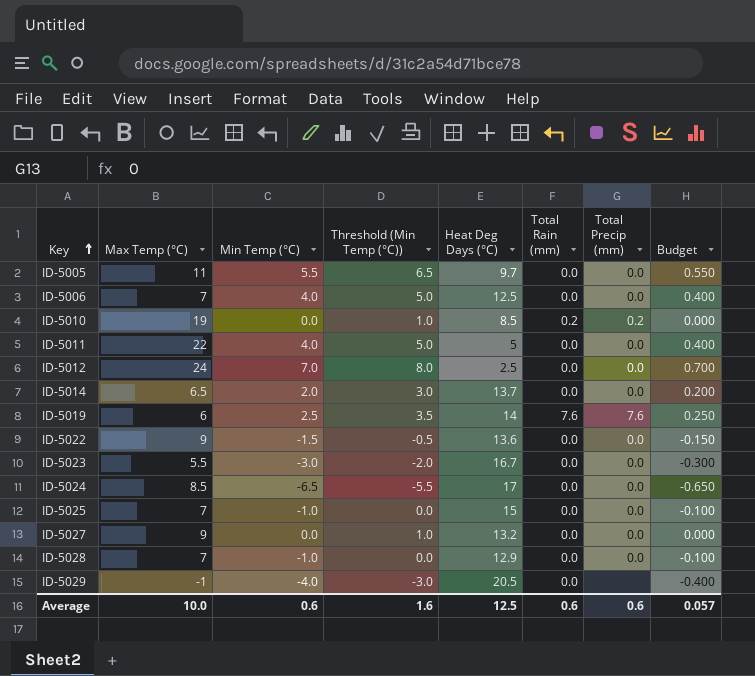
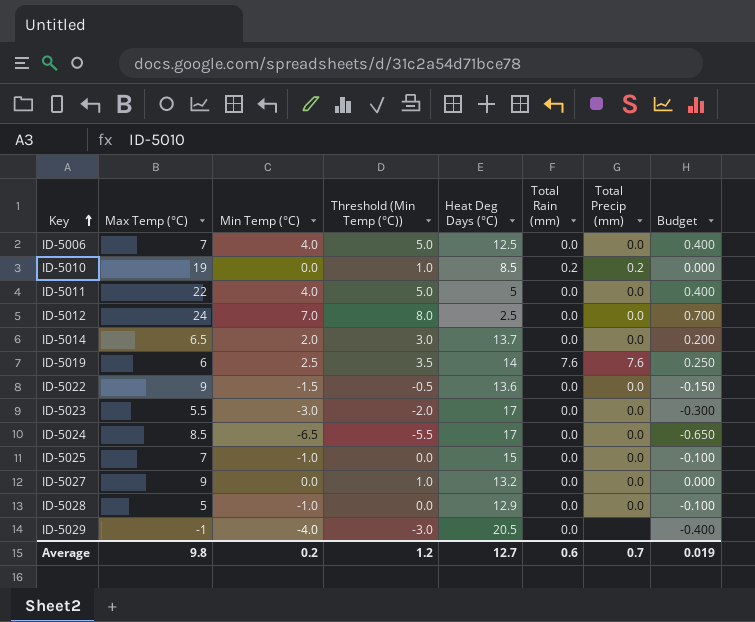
row ID-5005: 11 | 5.5 | 6.5 | 9.7 | 0.0 | 0.0 | 0.550 -> none
ID-5023 | Heat Deg Days (°C): 16.7 -> 17
ID-5028 | Max Temp (°C): 7 -> 5
Average | Max Temp (°C): 10.0 -> 9.8
Average | Min Temp (°C): 0.6 -> 0.2
Average | Threshold (Min Temp (°C)): 1.6 -> 1.2
Average | Heat Deg Days (°C): 12.5 -> 12.7
Average | Total Precip (mm): 0.6 -> 0.7
Average | Budget: 0.057 -> 0.019

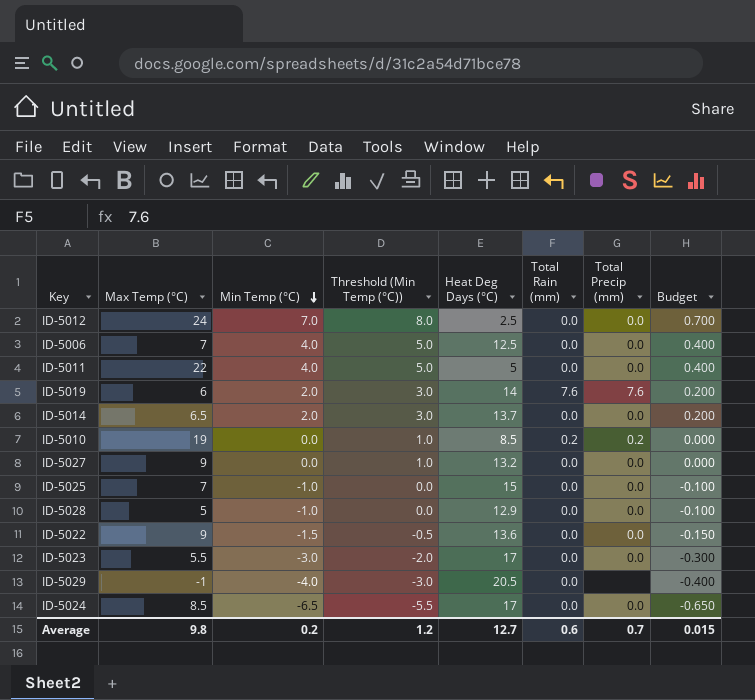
row order: Key ascending -> Min Temp (°C) descending
ID-5019 | Min Temp (°C): 2.5 -> 2.0
ID-5019 | Threshold (Min Temp (°C)): 3.5 -> 3.0
ID-5019 | Budget: 0.250 -> 0.200
Average | Budget: 0.019 -> 0.015

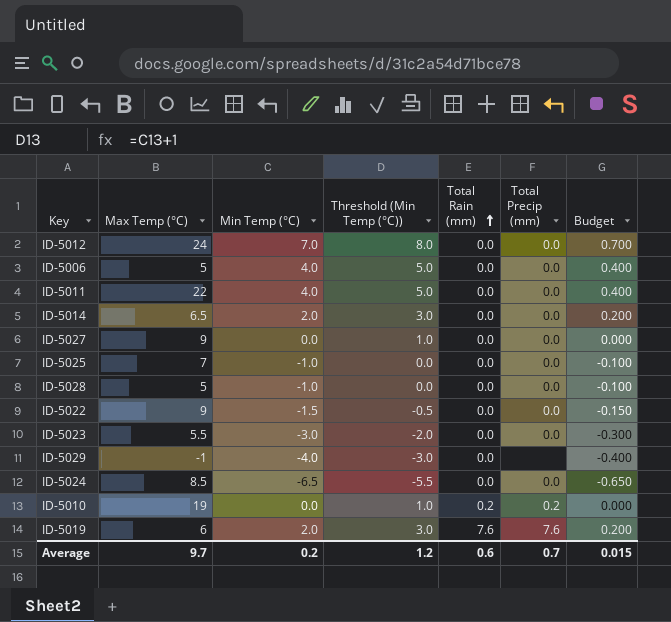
row order: Min Temp (°C) descending -> Total Rain (mm) ascending
column Heat Deg Days (°C) | position: 5 -> none
ID-5006 | Max Temp (°C): 7 -> 5
Average | Max Temp (°C): 9.8 -> 9.7

